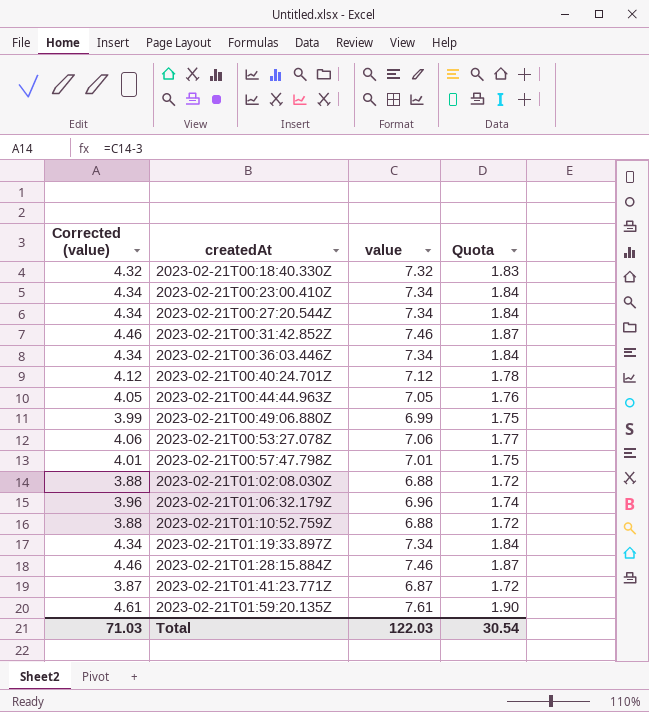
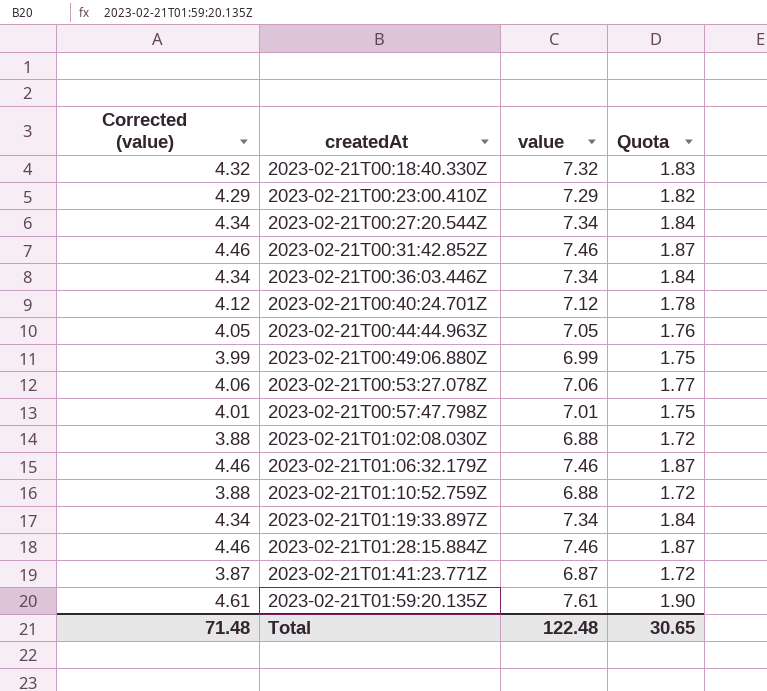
2023-02-21T00:23:00.410Z | Corrected (value): 4.34 -> 4.29
2023-02-21T00:23:00.410Z | value: 7.34 -> 7.29
2023-02-21T00:23:00.410Z | Quota: 1.84 -> 1.82
2023-02-21T01:06:32.179Z | Corrected (value): 3.96 -> 4.46
2023-02-21T01:06:32.179Z | value: 6.96 -> 7.46
2023-02-21T01:06:32.179Z | Quota: 1.74 -> 1.87
Total | Corrected (value): 71.03 -> 71.48
Total | value: 122.03 -> 122.48
Total | Quota: 30.54 -> 30.65

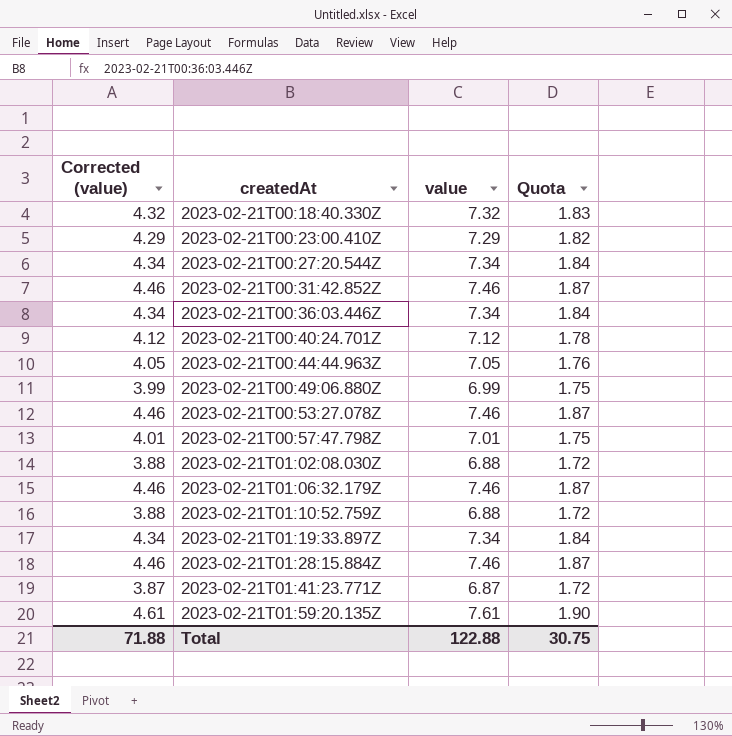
2023-02-21T00:53:27.078Z | Corrected (value): 4.06 -> 4.46
2023-02-21T00:53:27.078Z | value: 7.06 -> 7.46
2023-02-21T00:53:27.078Z | Quota: 1.77 -> 1.87
Total | Corrected (value): 71.48 -> 71.88
Total | value: 122.48 -> 122.88
Total | Quota: 30.65 -> 30.75

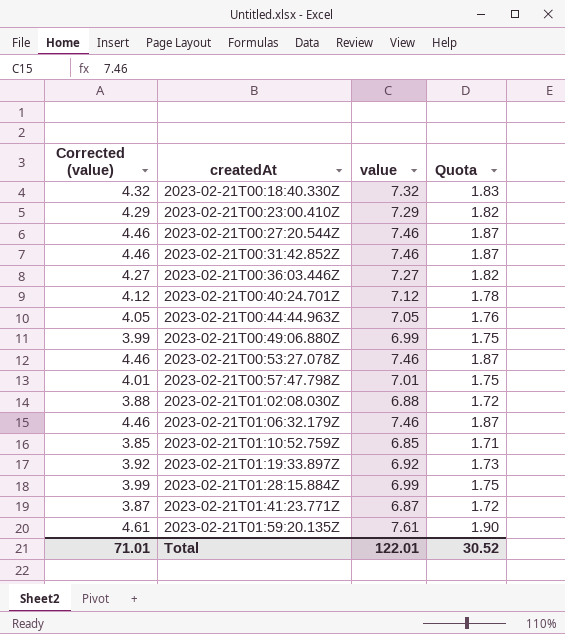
2023-02-21T00:27:20.544Z | Corrected (value): 4.34 -> 4.46
2023-02-21T00:27:20.544Z | value: 7.34 -> 7.46
2023-02-21T00:27:20.544Z | Quota: 1.84 -> 1.87
2023-02-21T00:36:03.446Z | Corrected (value): 4.34 -> 4.27
2023-02-21T00:36:03.446Z | value: 7.34 -> 7.27
2023-02-21T00:36:03.446Z | Quota: 1.84 -> 1.82
2023-02-21T01:10:52.759Z | Corrected (value): 3.88 -> 3.85
2023-02-21T01:10:52.759Z | value: 6.88 -> 6.85
2023-02-21T01:10:52.759Z | Quota: 1.72 -> 1.71
2023-02-21T01:19:33.897Z | Corrected (value): 4.34 -> 3.92
2023-02-21T01:19:33.897Z | value: 7.34 -> 6.92
2023-02-21T01:19:33.897Z | Quota: 1.84 -> 1.73
2023-02-21T01:28:15.884Z | Corrected (value): 4.46 -> 3.99
2023-02-21T01:28:15.884Z | value: 7.46 -> 6.99
2023-02-21T01:28:15.884Z | Quota: 1.87 -> 1.75
Total | Corrected (value): 71.88 -> 71.01
Total | value: 122.88 -> 122.01
Total | Quota: 30.75 -> 30.52

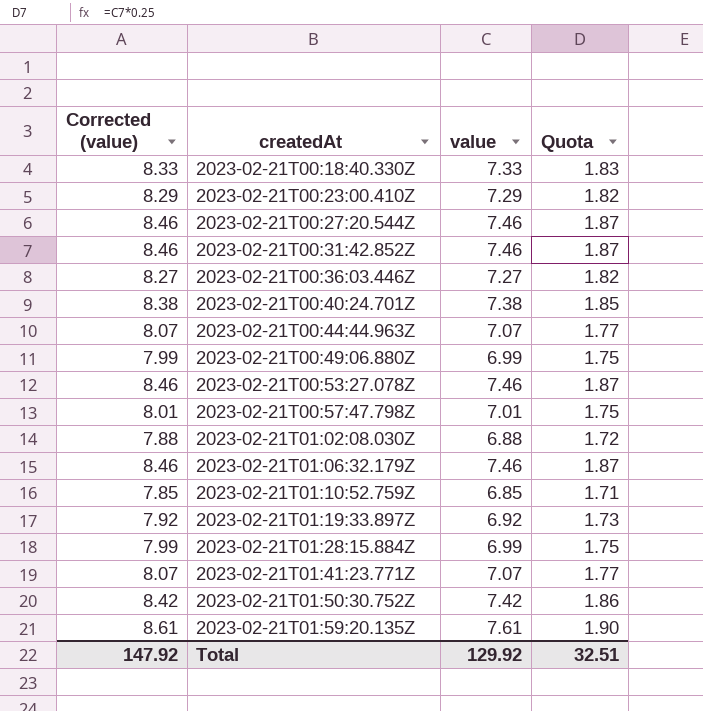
column Corrected (value) | formula: [value] - 3 -> [value] + 1
2023-02-21T00:18:40.330Z | value: 7.32 -> 7.33
2023-02-21T00:40:24.701Z | value: 7.12 -> 7.38
2023-02-21T00:40:24.701Z | Quota: 1.78 -> 1.85
2023-02-21T00:44:44.963Z | value: 7.05 -> 7.07
2023-02-21T00:44:44.963Z | Quota: 1.76 -> 1.77
2023-02-21T01:41:23.771Z | value: 6.87 -> 7.07
2023-02-21T01:41:23.771Z | Quota: 1.72 -> 1.77
row 2023-02-21T01:50:30.752Z: none -> 8.42 | 7.42 | 1.86
Total | Corrected (value): 71.01 -> 147.92
Total | value: 122.01 -> 129.92
Total | Quota: 30.52 -> 32.51

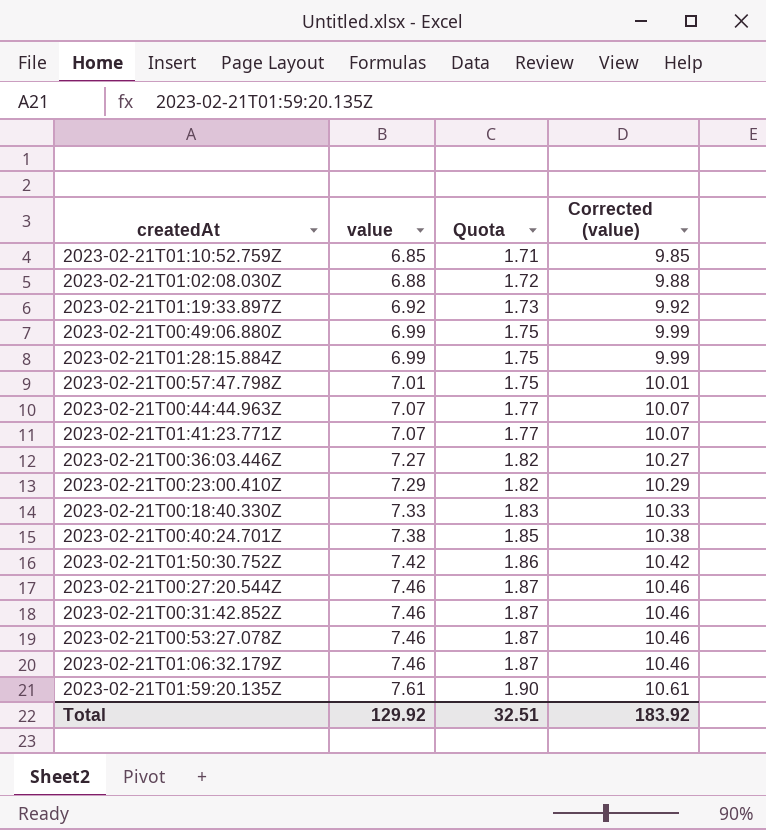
row order: createdAt ascending -> value ascending
column Corrected (value) | formula: [value] + 1 -> [value] + 3
column Corrected (value) | position: 1 -> 4
Total | Corrected (value): 147.92 -> 183.92

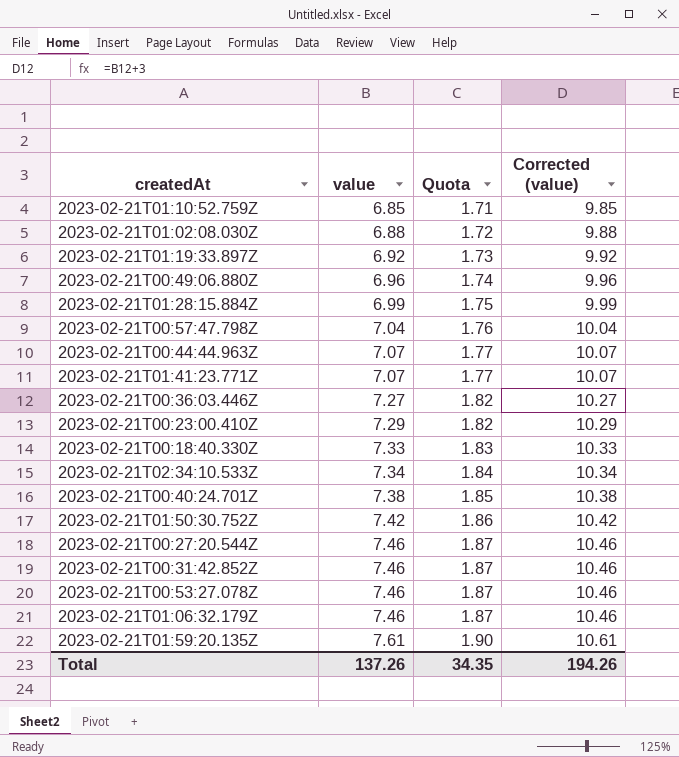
2023-02-21T00:49:06.880Z | value: 6.99 -> 6.96
2023-02-21T00:49:06.880Z | Quota: 1.75 -> 1.74
2023-02-21T00:49:06.880Z | Corrected (value): 9.99 -> 9.96
2023-02-21T00:57:47.798Z | value: 7.01 -> 7.04
2023-02-21T00:57:47.798Z | Quota: 1.75 -> 1.76
2023-02-21T00:57:47.798Z | Corrected (value): 10.01 -> 10.04
row 2023-02-21T02:34:10.533Z: none -> 7.34 | 1.84 | 10.34
Total | value: 129.92 -> 137.26
Total | Quota: 32.51 -> 34.35
Total | Corrected (value): 183.92 -> 194.26

